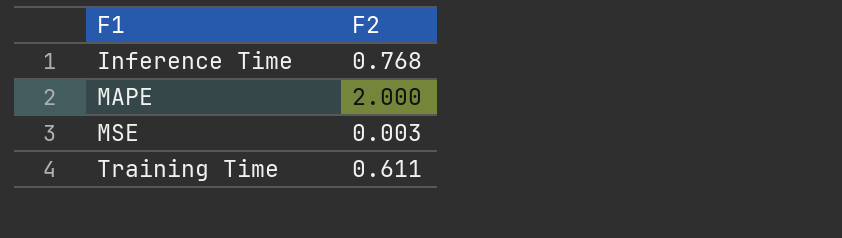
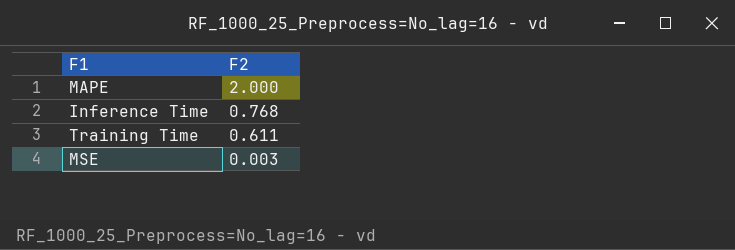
row order: F1 ascending -> F2 descending

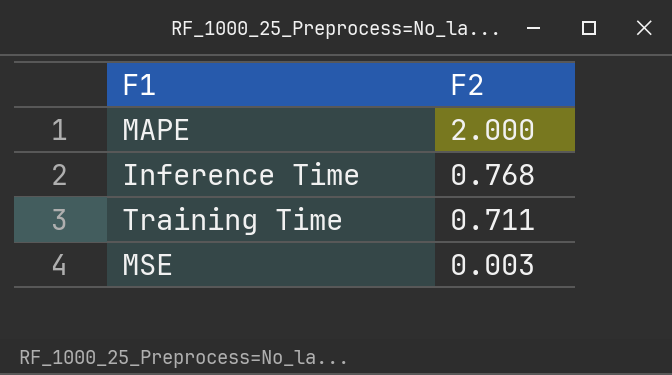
Training Time | F2: 0.611 -> 0.711

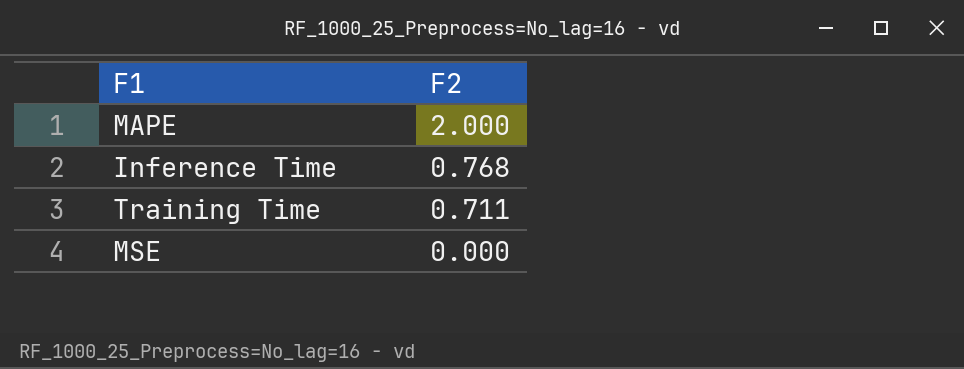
MSE | F2: 0.003 -> 0.000

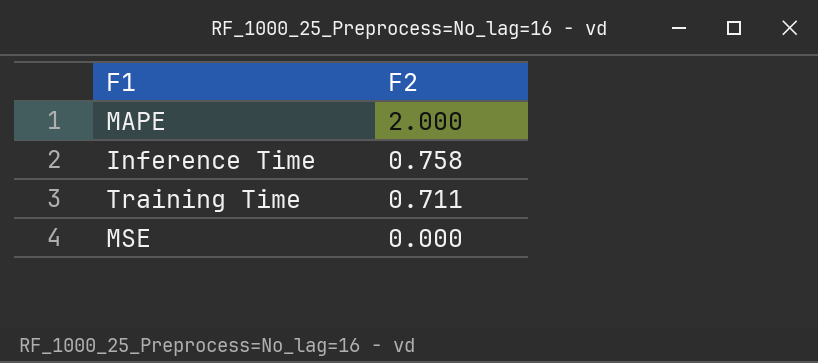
Inference Time | F2: 0.768 -> 0.758

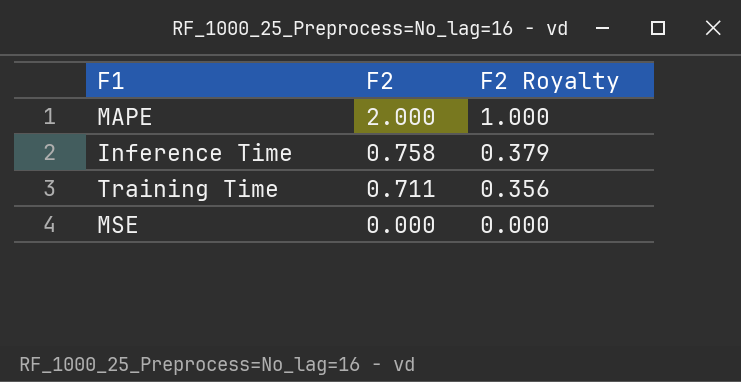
column F2 Royalty | formula: none -> [F2] * 0.5

